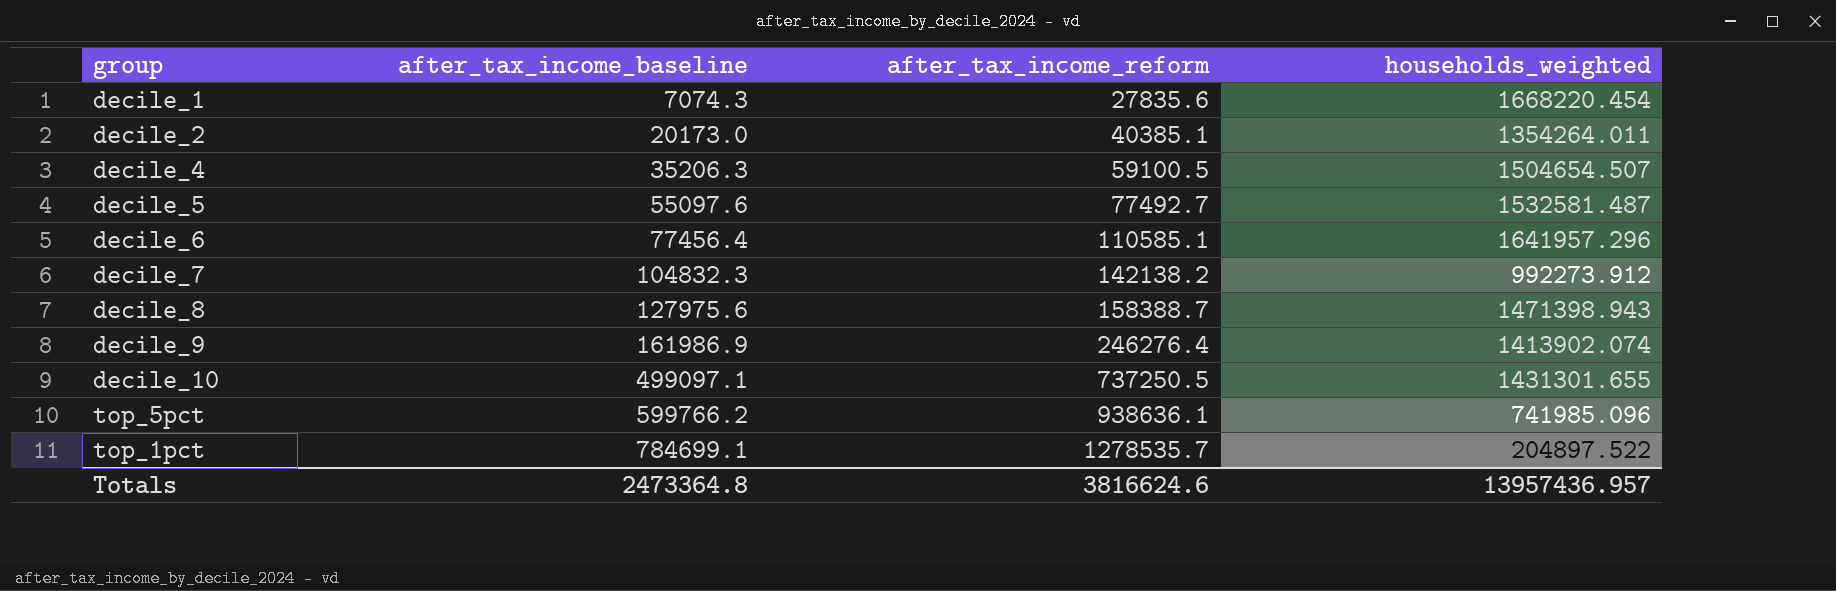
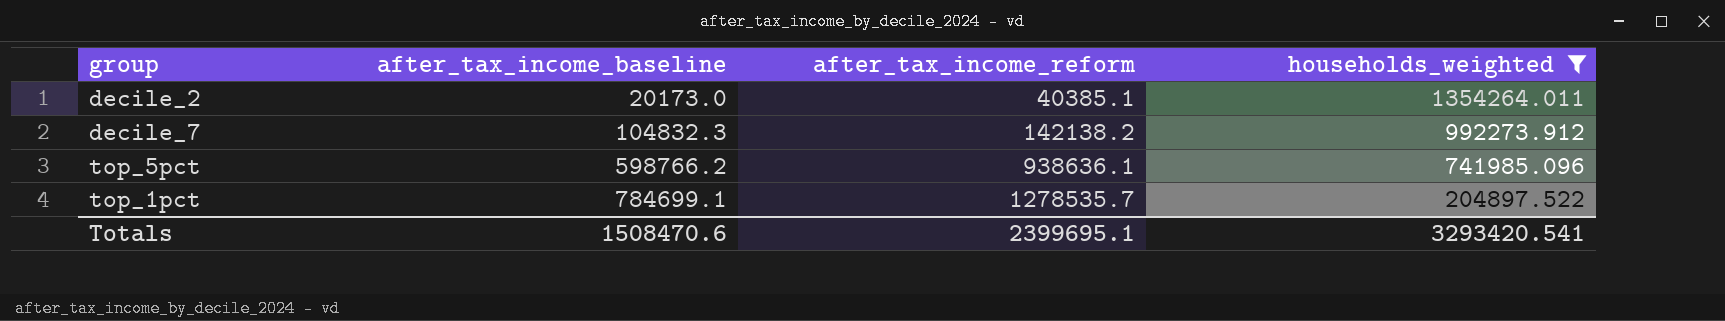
filter: none -> households_weighted <= 1354264.011
top_5pct | after_tax_income_baseline: 599766.2 -> 598766.2
Totals | after_tax_income_baseline: 2473364.8 -> 1508470.6
Totals | after_tax_income_reform: 3816624.6 -> 2399695.1
Totals | households_weighted: 13957436.957 -> 3293420.541

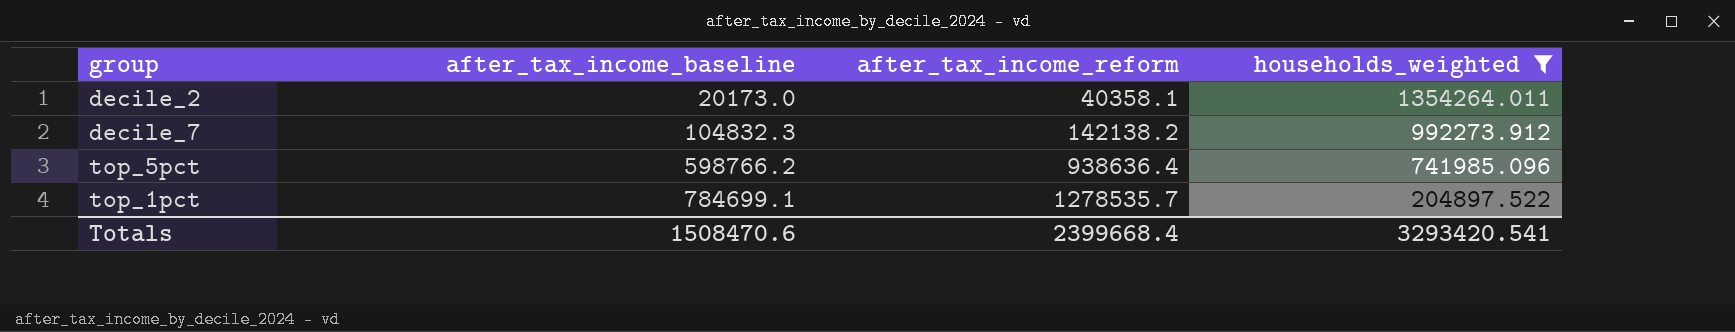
decile_2 | after_tax_income_reform: 40385.1 -> 40358.1
top_5pct | after_tax_income_reform: 938636.1 -> 938636.4
Totals | after_tax_income_reform: 2399695.1 -> 2399668.4

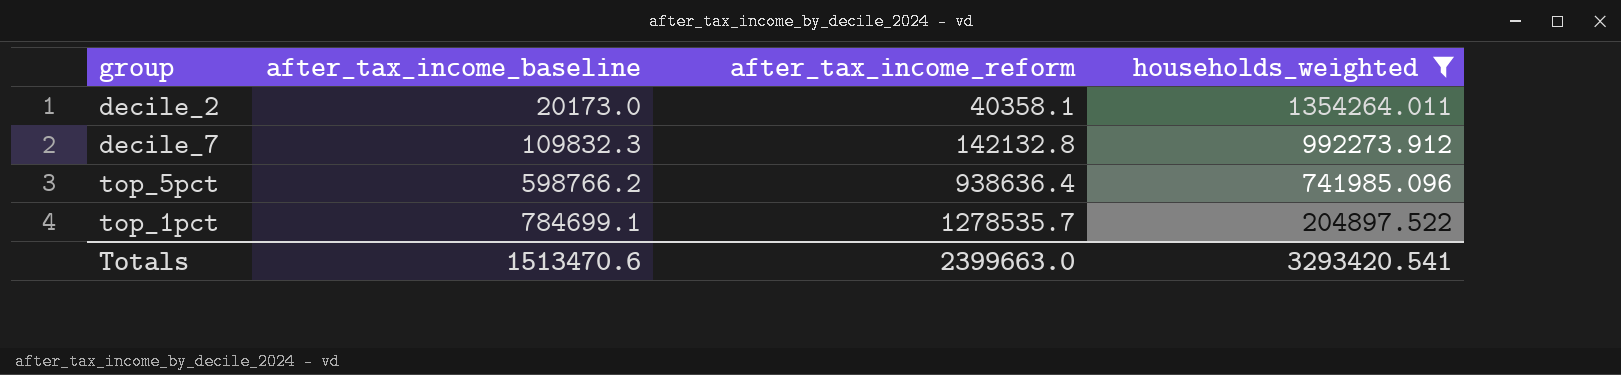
decile_7 | after_tax_income_baseline: 104832.3 -> 109832.3
decile_7 | after_tax_income_reform: 142138.2 -> 142132.8
Totals | after_tax_income_baseline: 1508470.6 -> 1513470.6
Totals | after_tax_income_reform: 2399668.4 -> 2399663.0

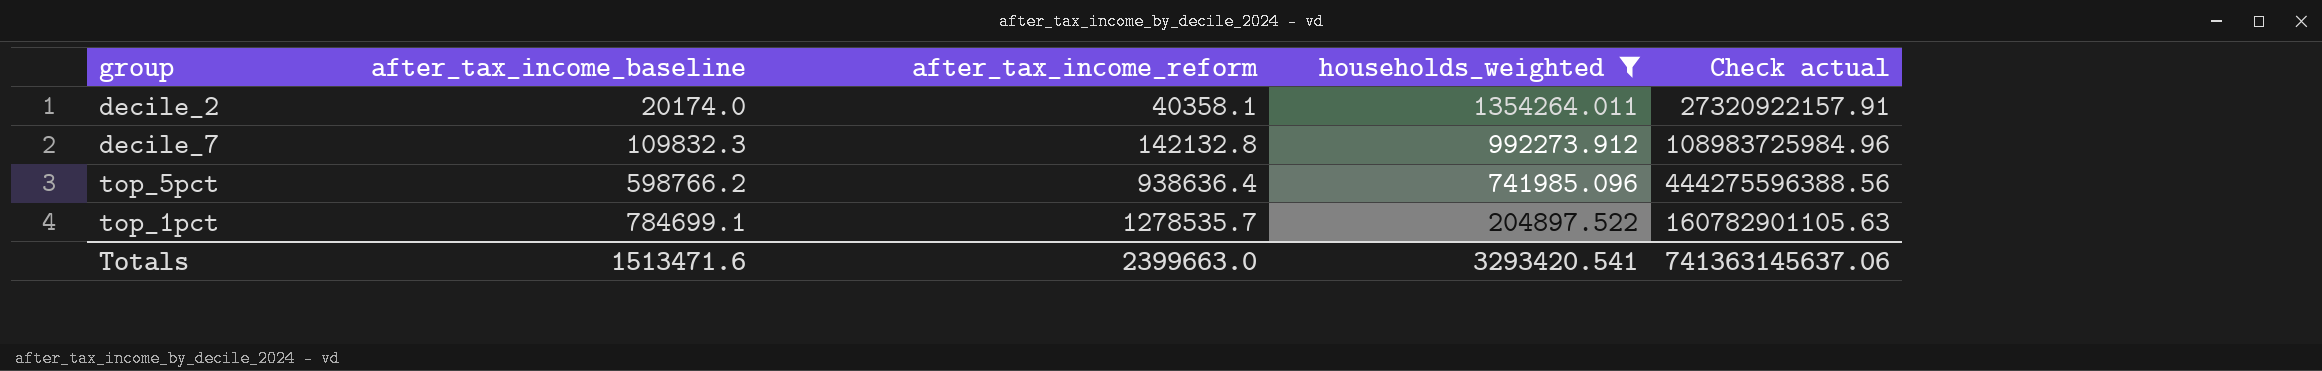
column Check actual | formula: none -> [after_tax_income_baseline] * [households_weighted]
decile_2 | after_tax_income_baseline: 20173.0 -> 20174.0
Totals | after_tax_income_baseline: 1513470.6 -> 1513471.6

